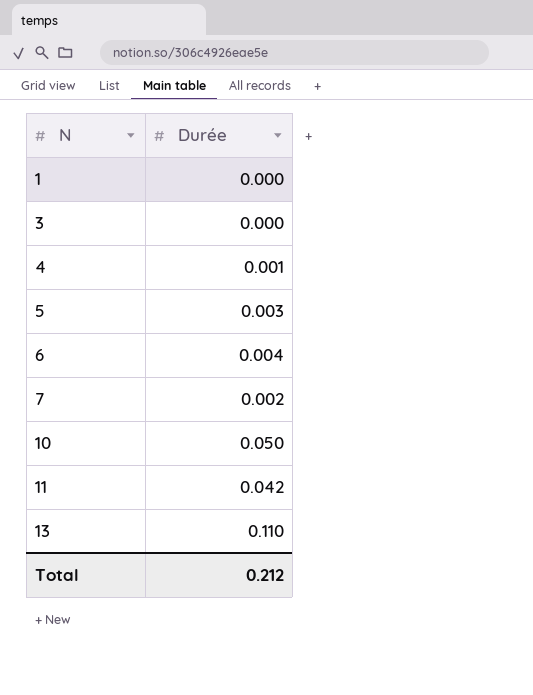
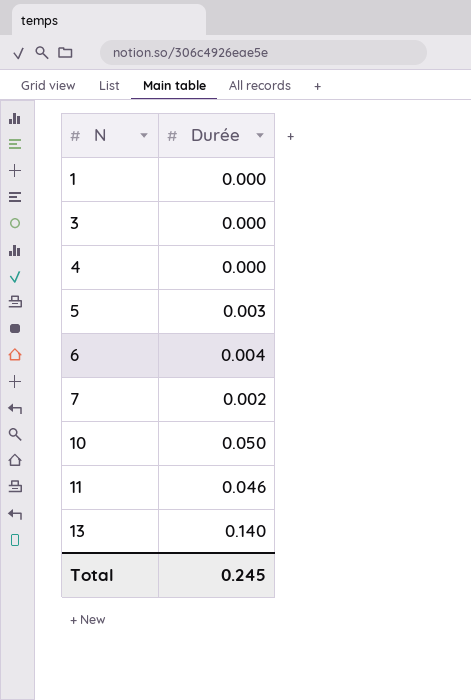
4 | Durée: 0.001 -> 0.000
11 | Durée: 0.042 -> 0.046
13 | Durée: 0.110 -> 0.140
Total | Durée: 0.212 -> 0.245

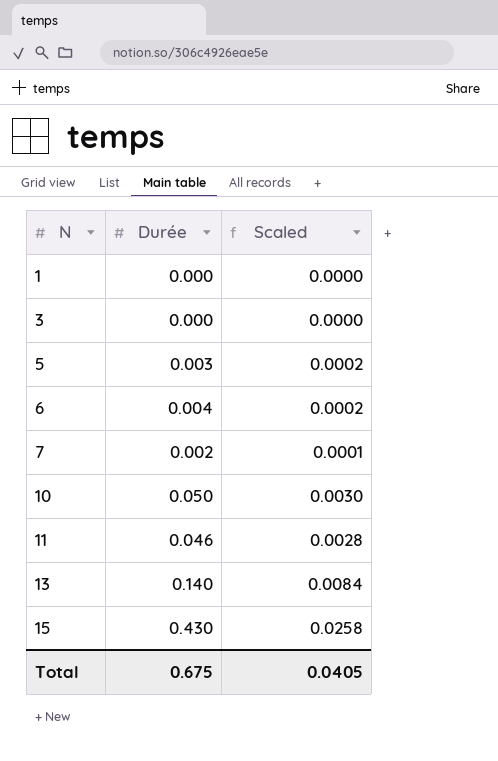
column Scaled | formula: none -> [Durée] * 0.06
row 4: 0.000 -> none
row 15: none -> 0.430 | 0.0258
Total | Durée: 0.245 -> 0.675

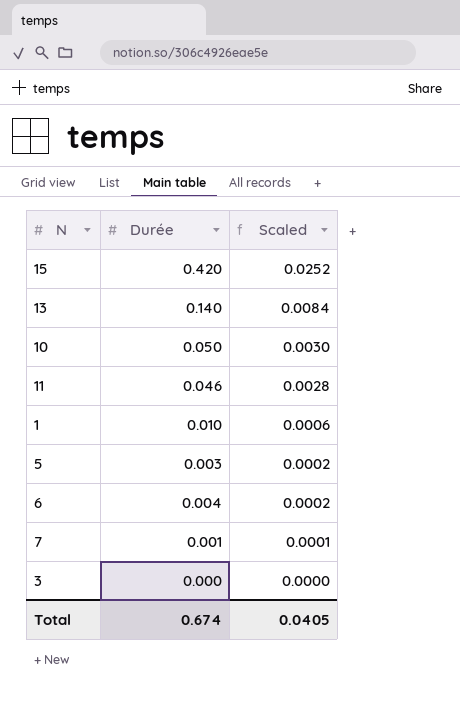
row order: N ascending -> Scaled descending
15 | Durée: 0.430 -> 0.420
15 | Scaled: 0.0258 -> 0.0252
1 | Durée: 0.000 -> 0.010
1 | Scaled: 0.0000 -> 0.0006
7 | Durée: 0.002 -> 0.001
Total | Durée: 0.675 -> 0.674

